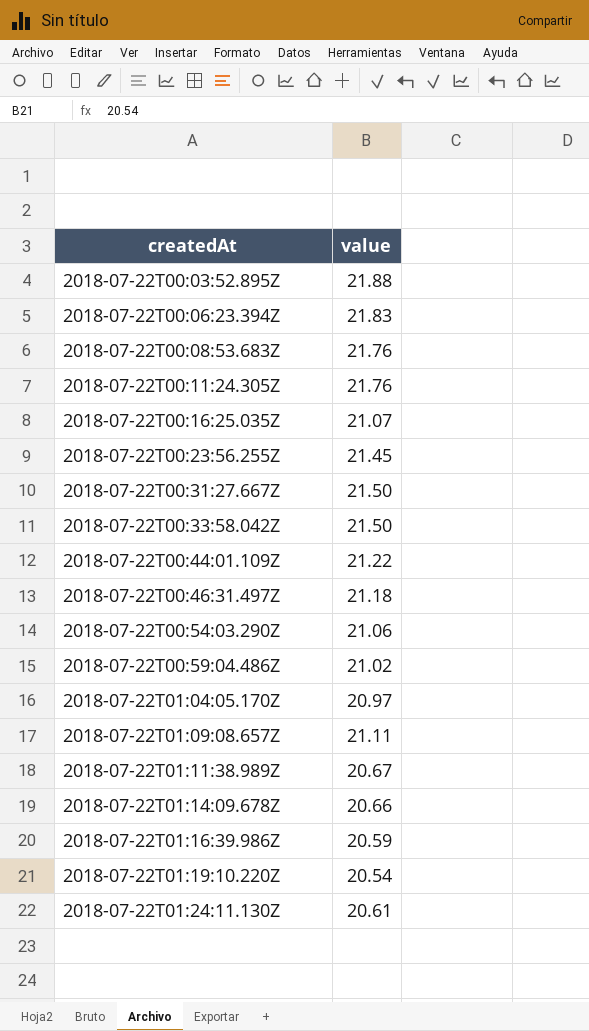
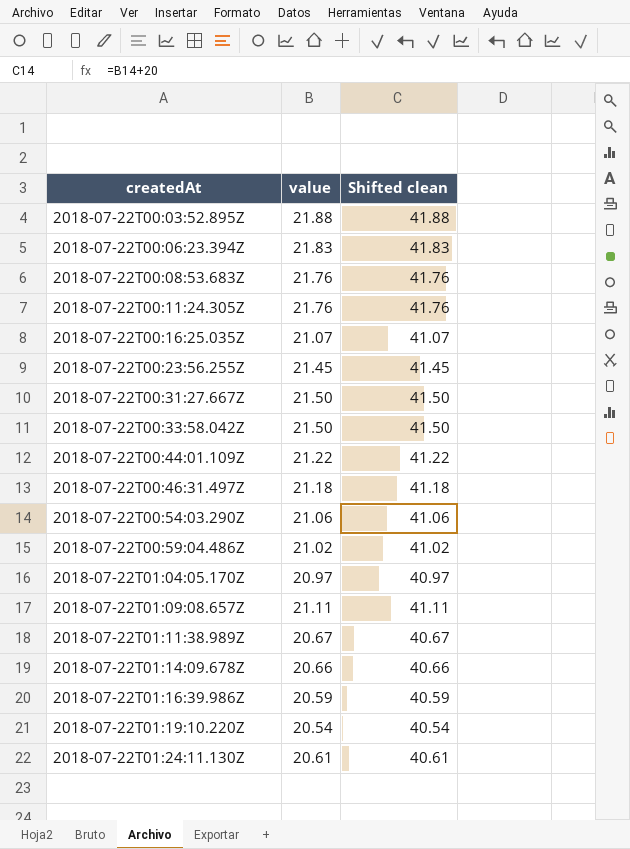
column Shifted clean | formula: none -> [value] + 20

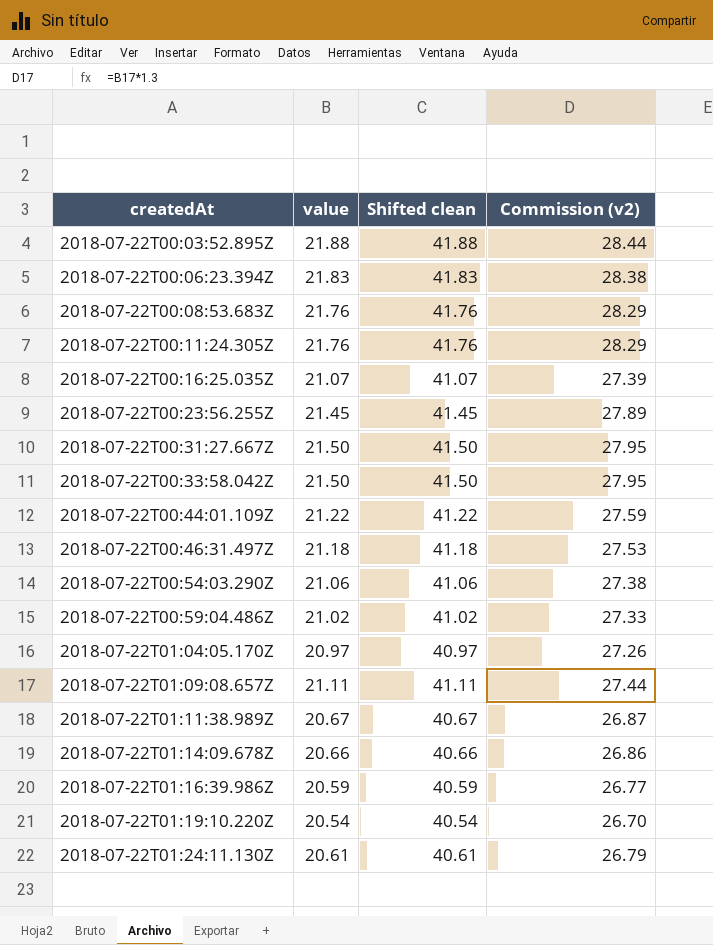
column Commission (v2) | formula: none -> [value] * 1.3

